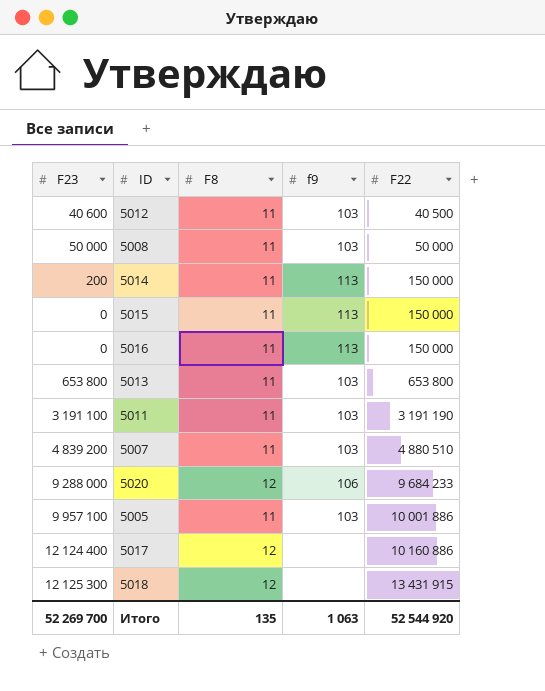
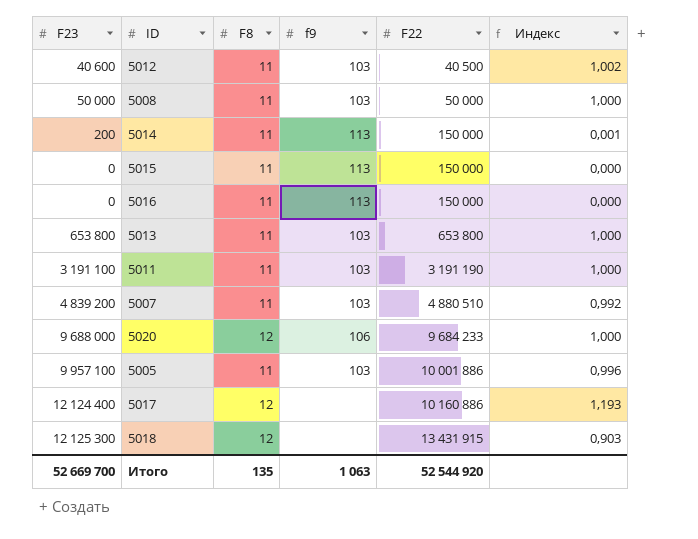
column Индекс | formula: none -> [F23] / [F22]
5020 | F23: 9 288 000 -> 9 688 000
Итого | F23: 52 269 700 -> 52 669 700

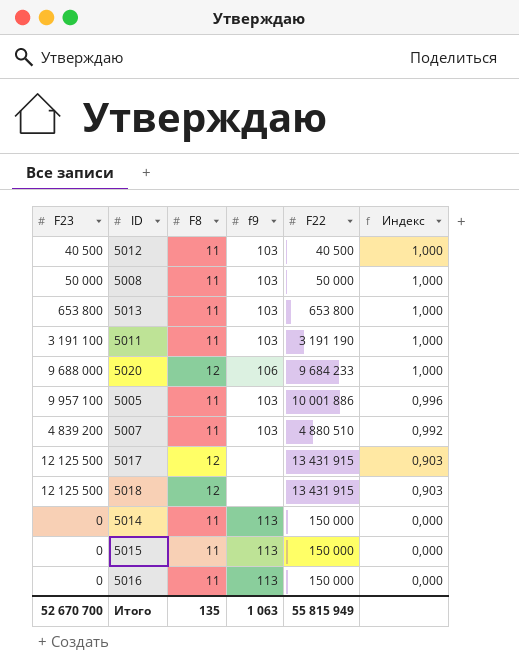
row order: F22 ascending -> Индекс descending
5012 | F23: 40 600 -> 40 500
5012 | Индекс: 1,002 -> 1,000
5017 | F23: 12 124 400 -> 12 125 500
5017 | F22: 10 160 886 -> 13 431 915
5017 | Индекс: 1,193 -> 0,903
5018 | F23: 12 125 300 -> 12 125 500
5014 | F23: 200 -> 0
5014 | Индекс: 0,001 -> 0,000
Итого | F23: 52 669 700 -> 52 670 700
Итого | F22: 52 544 920 -> 55 815 949

